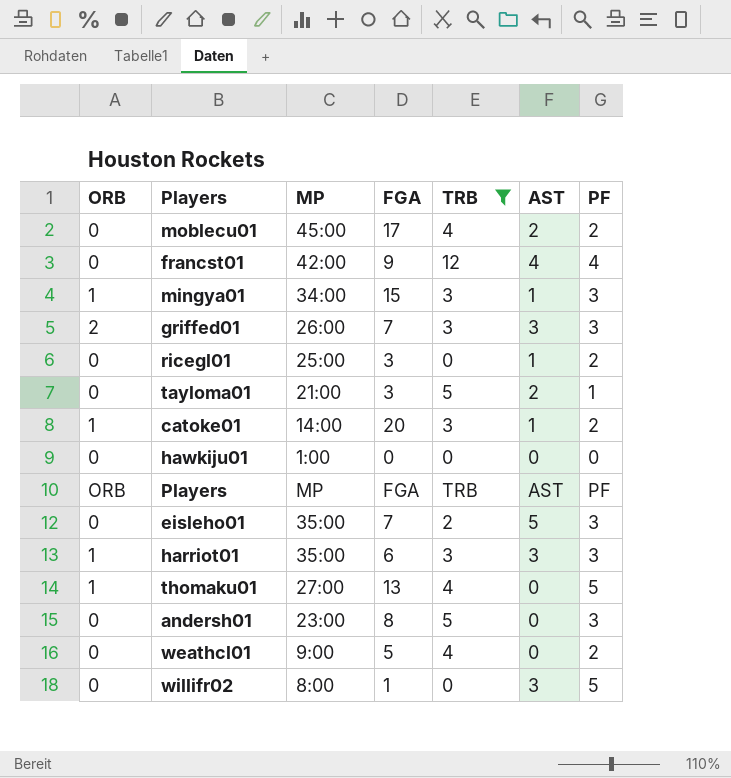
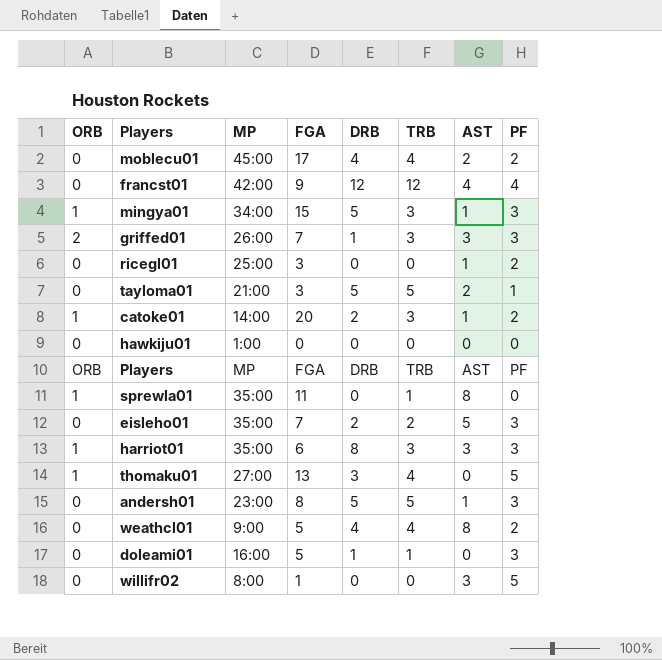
filter: TRB != 1 -> none
column DRB | position: none -> 5
andersh01 | AST: 0 -> 1
weathcl01 | AST: 0 -> 8

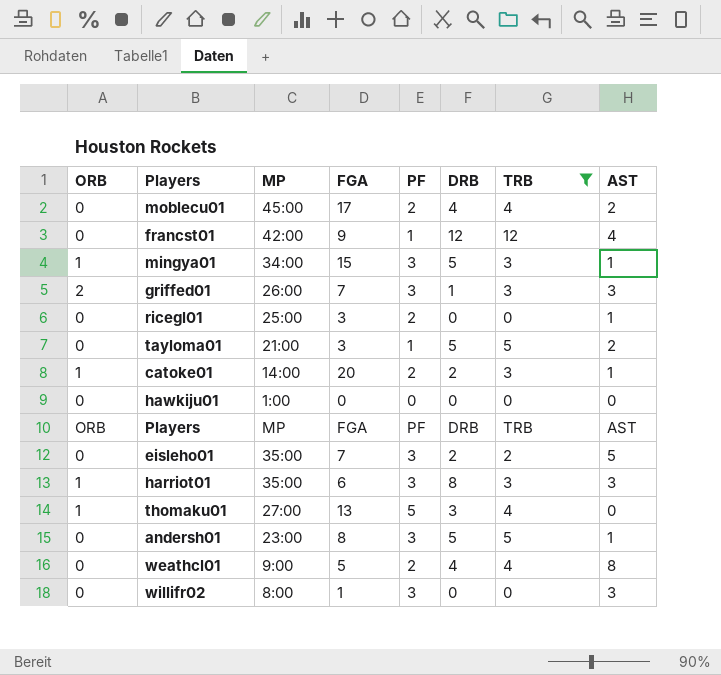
filter: none -> TRB != 1
column PF | position: 8 -> 5
francst01 | PF: 4 -> 1
willifr02 | PF: 5 -> 3

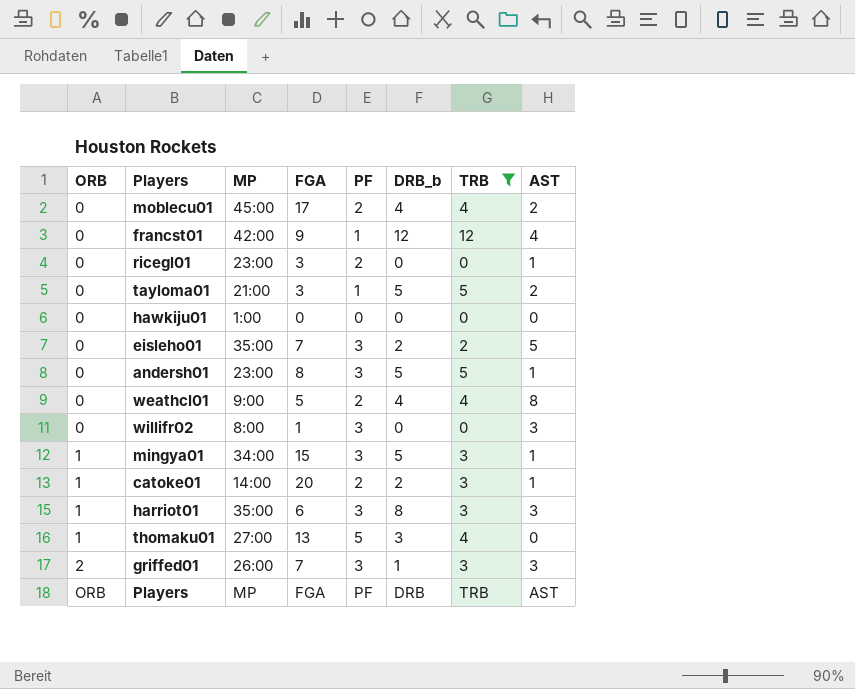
row order: none -> ORB ascending
column name: DRB -> DRB_b
ricegl01 | MP: 25:00 -> 23:00

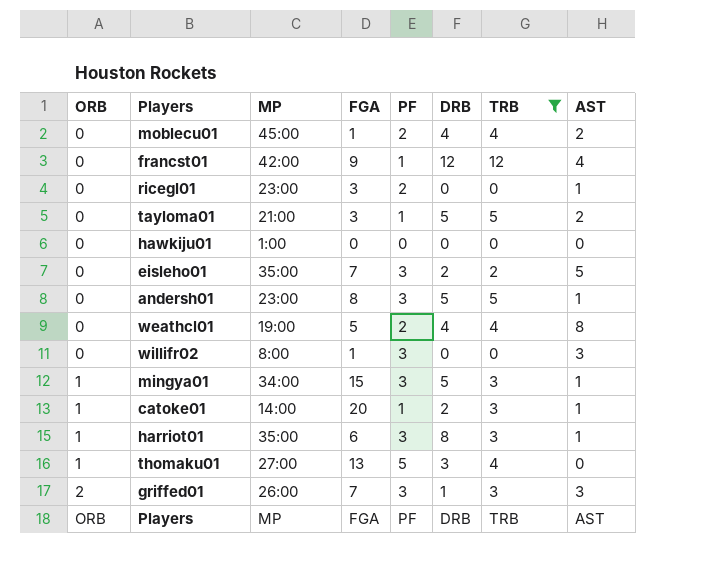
column name: DRB_b -> DRB
moblecu01 | FGA: 17 -> 1
weathcl01 | MP: 9:00 -> 19:00
catoke01 | PF: 2 -> 1
harriot01 | AST: 3 -> 1

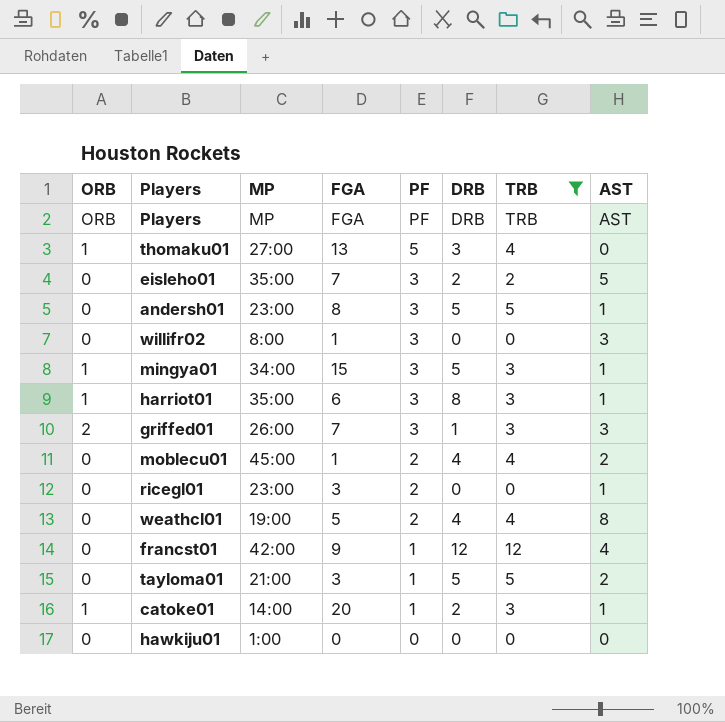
row order: ORB ascending -> PF descending

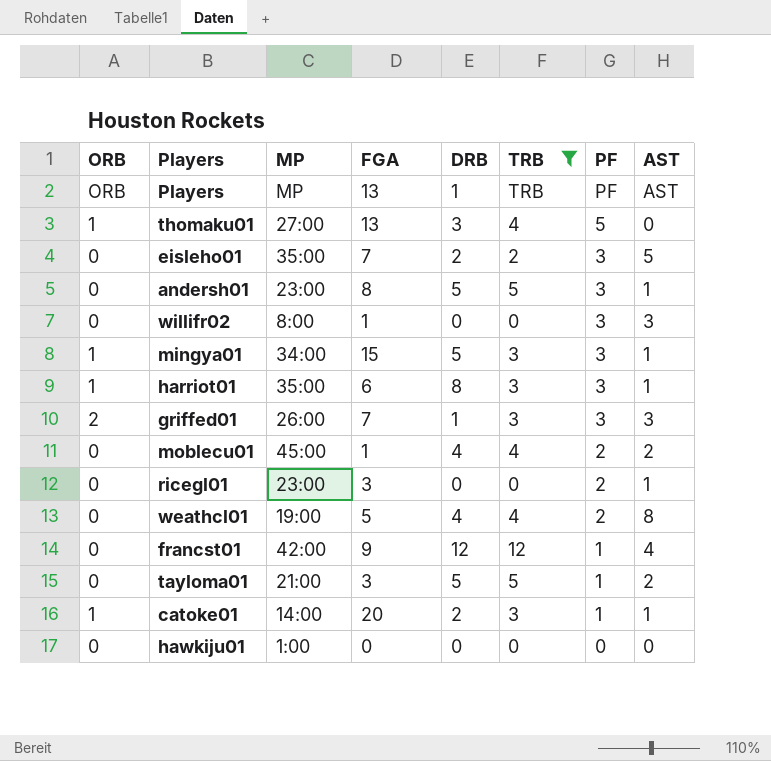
column PF | position: 5 -> 7
Players | FGA: FGA -> 13
Players | DRB: DRB -> 1

